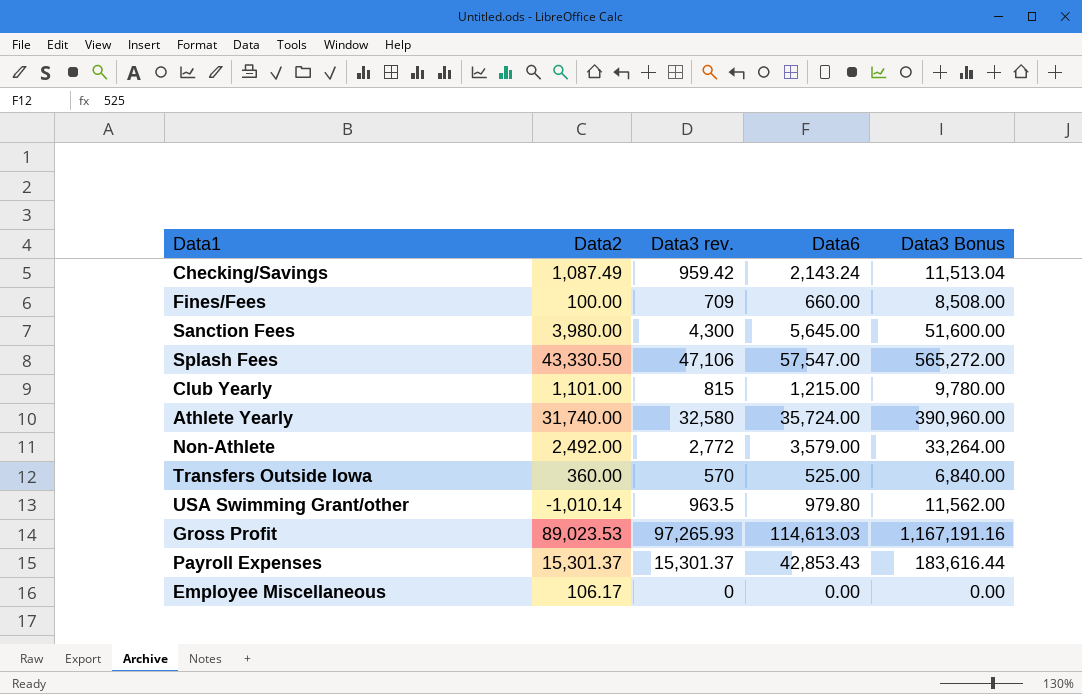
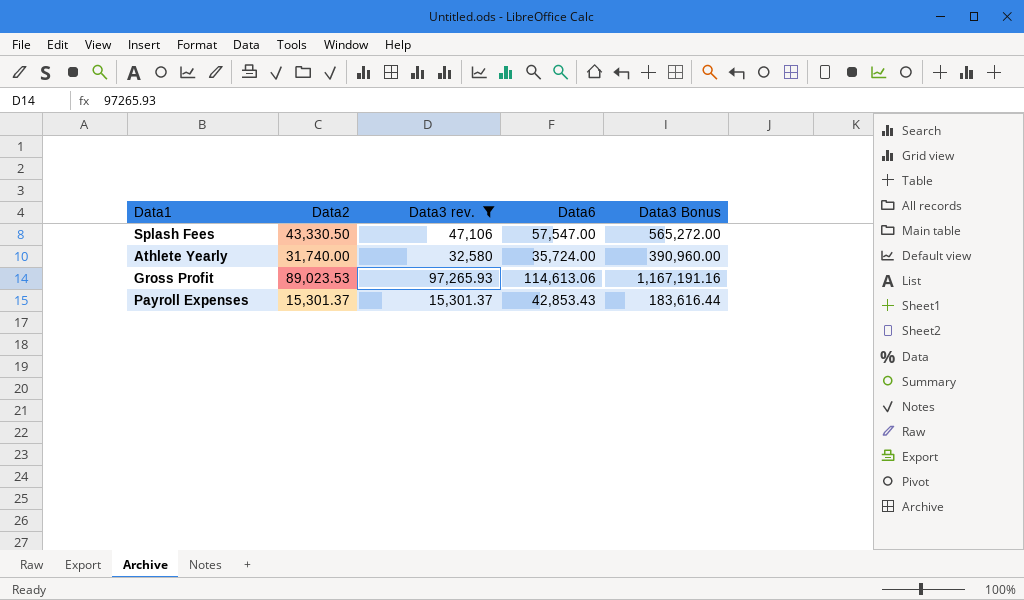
filter: none -> Data3 rev. >= 15,301.37
Gross Profit | Data6: 114,613.03 -> 114,613.06

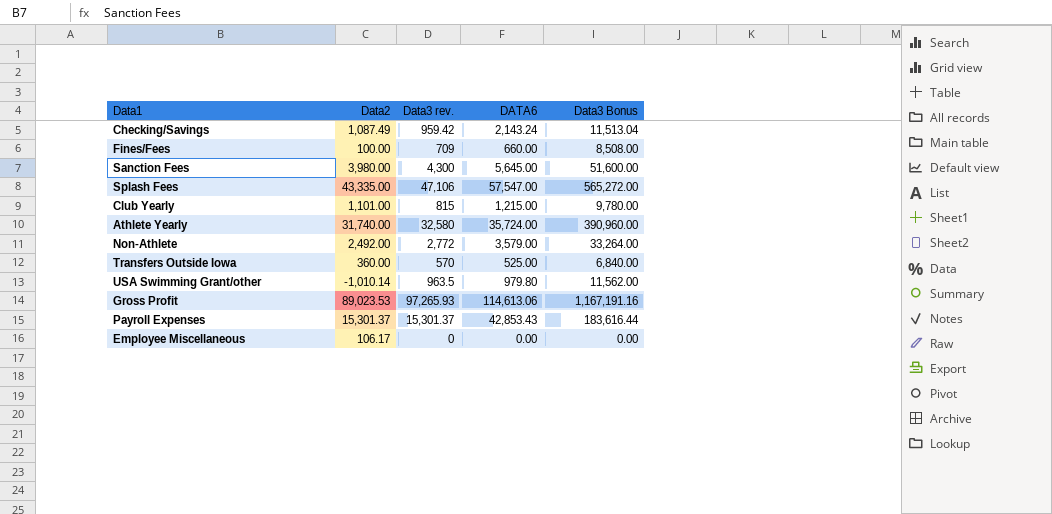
filter: Data3 rev. >= 15,301.37 -> none
column name: Data6 -> DATA6
Splash Fees | Data2: 43,330.50 -> 43,335.00

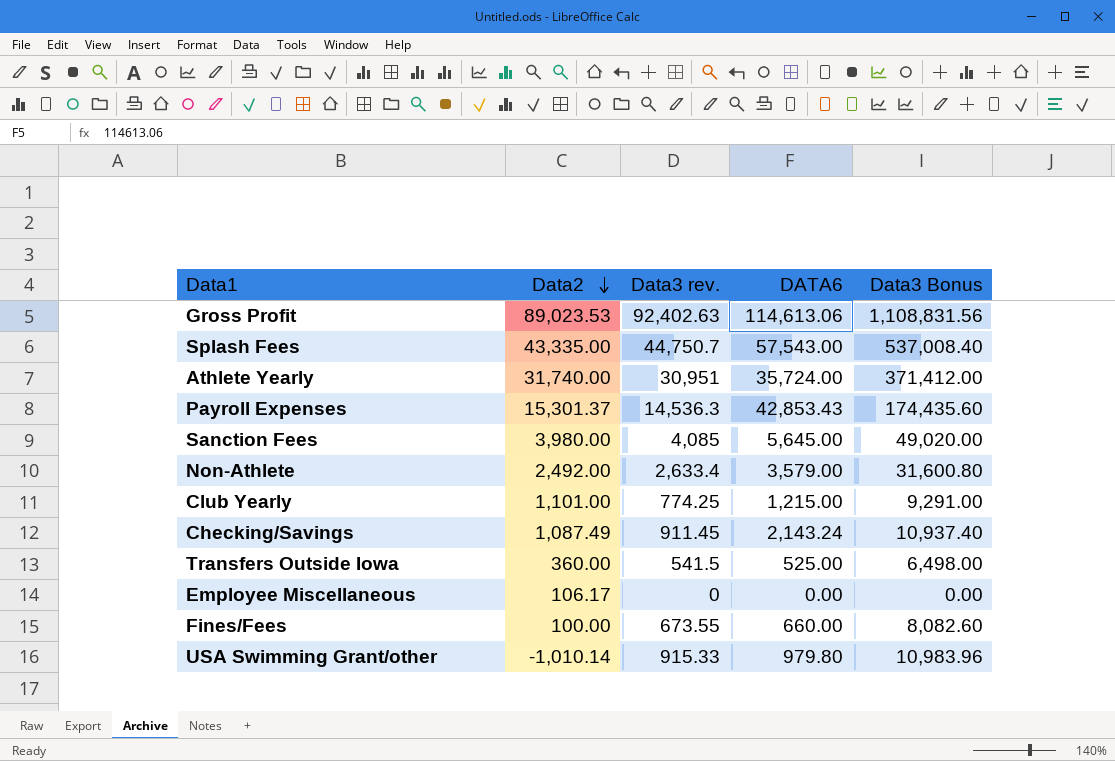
row order: none -> Data2 descending
Gross Profit | Data3 rev.: 97,265.93 -> 92,402.63
Gross Profit | Data3 Bonus: 1,167,191.16 -> 1,108,831.56
Splash Fees | Data3 rev.: 47,106 -> 44,750.7
Splash Fees | DATA6: 57,547.00 -> 57,543.00
Splash Fees | Data3 Bonus: 565,272.00 -> 537,008.40
Athlete Yearly | Data3 rev.: 32,580 -> 30,951
Athlete Yearly | Data3 Bonus: 390,960.00 -> 371,412.00
Payroll Expenses | Data3 rev.: 15,301.37 -> 14,536.3
Payroll Expenses | Data3 Bonus: 183,616.44 -> 174,435.60
Sanction Fees | Data3 rev.: 4,300 -> 4,085
Sanction Fees | Data3 Bonus: 51,600.00 -> 49,020.00
Non-Athlete | Data3 rev.: 2,772 -> 2,633.4
Non-Athlete | Data3 Bonus: 33,264.00 -> 31,600.80
Club Yearly | Data3 rev.: 815 -> 774.25
Club Yearly | Data3 Bonus: 9,780.00 -> 9,291.00
Checking/Savings | Data3 rev.: 959.42 -> 911.45
Checking/Savings | Data3 Bonus: 11,513.04 -> 10,937.40
Transfers Outside Iowa | Data3 rev.: 570 -> 541.5
Transfers Outside Iowa | Data3 Bonus: 6,840.00 -> 6,498.00
Fines/Fees | Data3 rev.: 709 -> 673.55
Fines/Fees | Data3 Bonus: 8,508.00 -> 8,082.60
USA Swimming Grant/other | Data3 rev.: 963.5 -> 915.33
USA Swimming Grant/other | Data3 Bonus: 11,562.00 -> 10,983.96

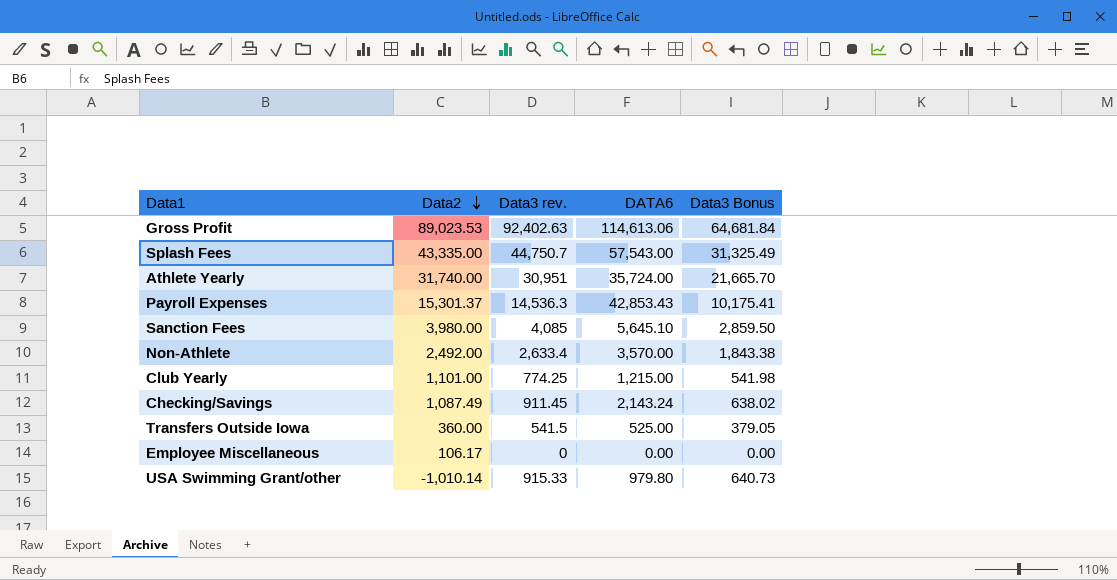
column Data3 Bonus | formula: [Data3 rev.] * 12 -> [Data3 rev.] * 0.7
row Fines/Fees: 100.00 | 673.55 | 660.00 | 8,082.60 -> none
Sanction Fees | DATA6: 5,645.00 -> 5,645.10
Non-Athlete | DATA6: 3,579.00 -> 3,570.00

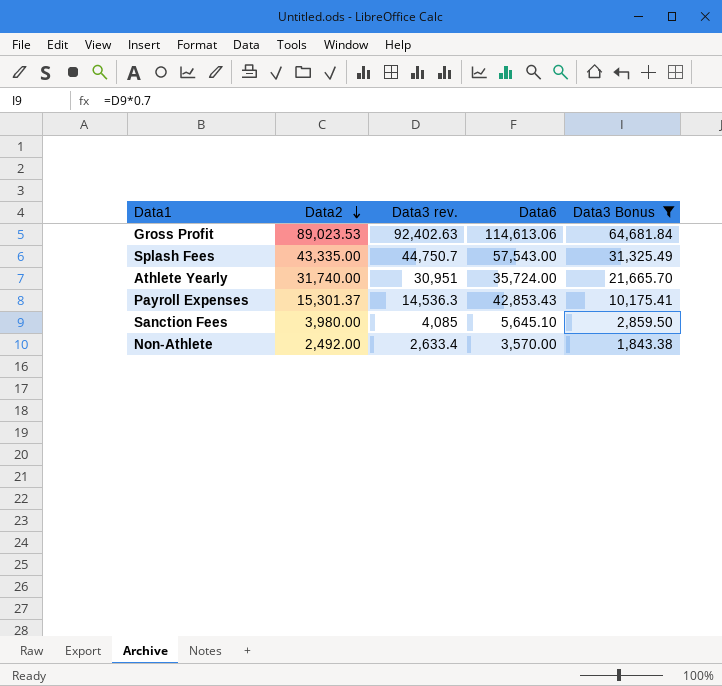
filter: none -> Data3 Bonus >= 1,843.38
column name: DATA6 -> Data6

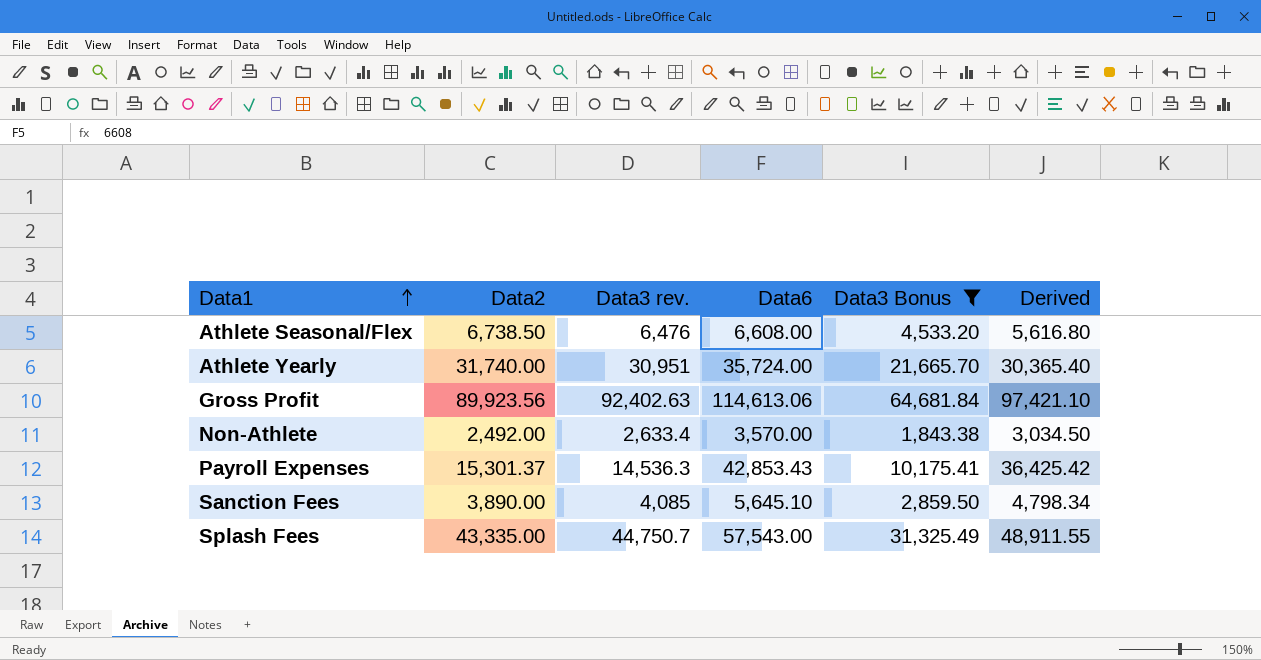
row order: Data2 descending -> Data1 ascending
column Derived | formula: none -> [Data6] * 0.85
row Athlete Seasonal/Flex: none -> 6,738.50 | 6,476 | 6,608.00 | 4,533.20 | 5,616.80
Gross Profit | Data2: 89,023.53 -> 89,923.56
Sanction Fees | Data2: 3,980.00 -> 3,890.00

